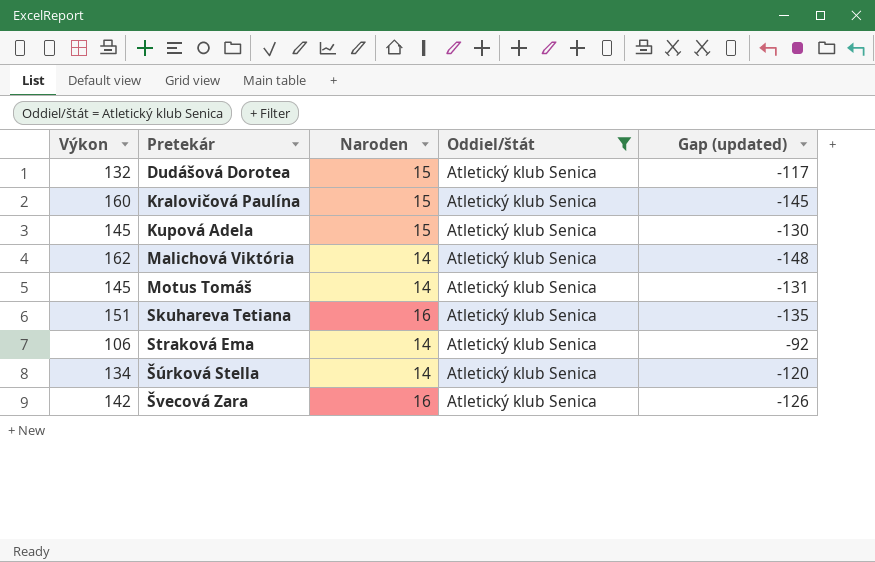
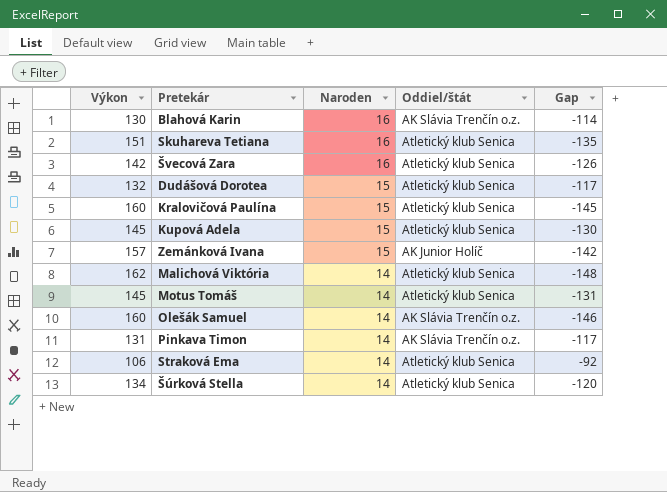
filter: Oddiel/štát = Atletický klub Senica -> none
row order: Pretekár ascending -> Naroden descending
column name: Gap (updated) -> Gap

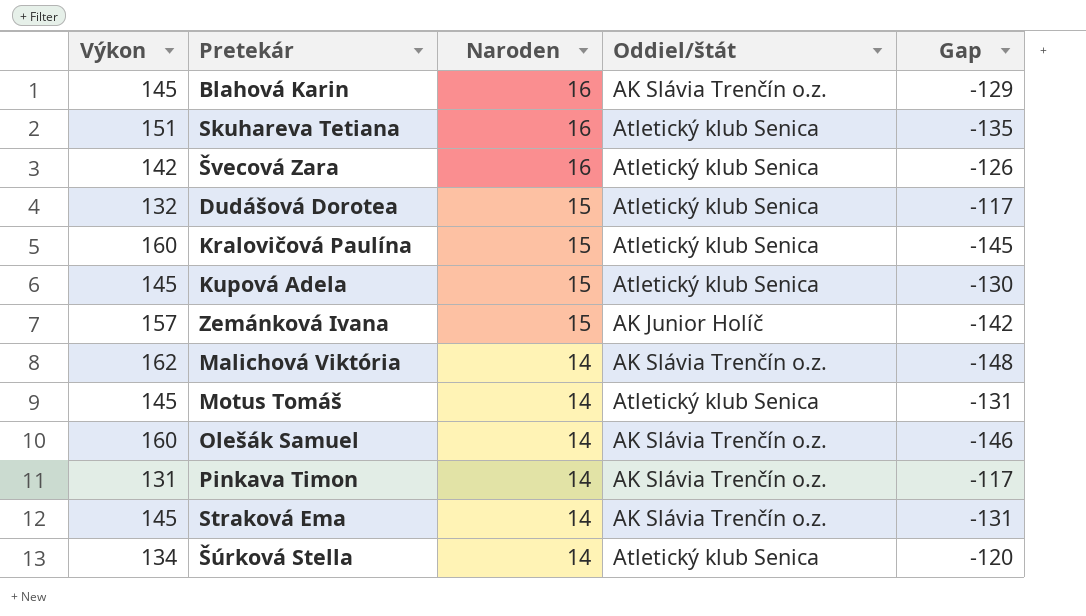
Blahová Karin | Výkon: 130 -> 145
Blahová Karin | Gap: -114 -> -129
Malichová Viktória | Oddiel/štát: Atletický klub Senica -> AK Slávia Trenčín o.z.
Straková Ema | Výkon: 106 -> 145
Straková Ema | Oddiel/štát: Atletický klub Senica -> AK Slávia Trenčín o.z.
Straková Ema | Gap: -92 -> -131

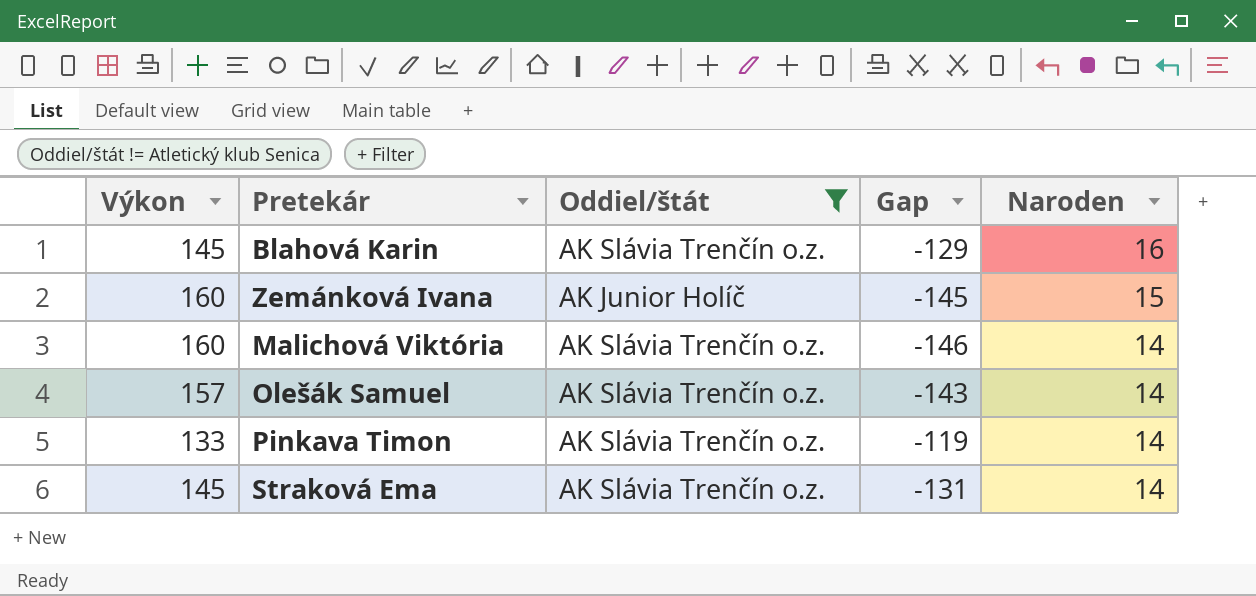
filter: none -> Oddiel/štát != Atletický klub Senica
column Naroden | position: 3 -> 5
Zemánková Ivana | Výkon: 157 -> 160
Zemánková Ivana | Gap: -142 -> -145
Malichová Viktória | Výkon: 162 -> 160
Malichová Viktória | Gap: -148 -> -146
Olešák Samuel | Výkon: 160 -> 157
Olešák Samuel | Gap: -146 -> -143
Pinkava Timon | Výkon: 131 -> 133
Pinkava Timon | Gap: -117 -> -119

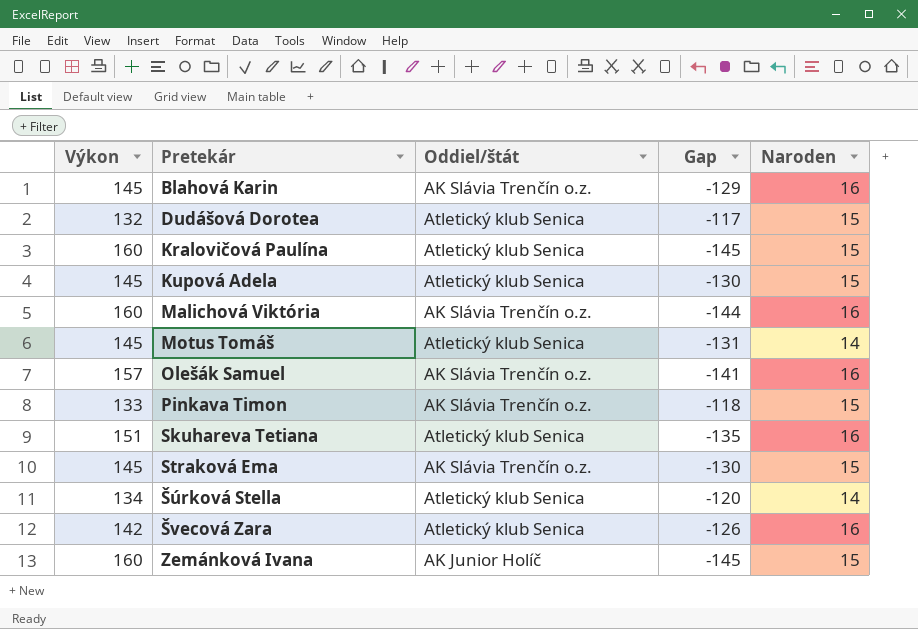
filter: Oddiel/štát != Atletický klub Senica -> none
row order: Naroden descending -> Pretekár ascending
Malichová Viktória | Gap: -146 -> -144
Malichová Viktória | Naroden: 14 -> 16
Olešák Samuel | Gap: -143 -> -141
Olešák Samuel | Naroden: 14 -> 16
Pinkava Timon | Gap: -119 -> -118
Pinkava Timon | Naroden: 14 -> 15
Straková Ema | Gap: -131 -> -130
Straková Ema | Naroden: 14 -> 15

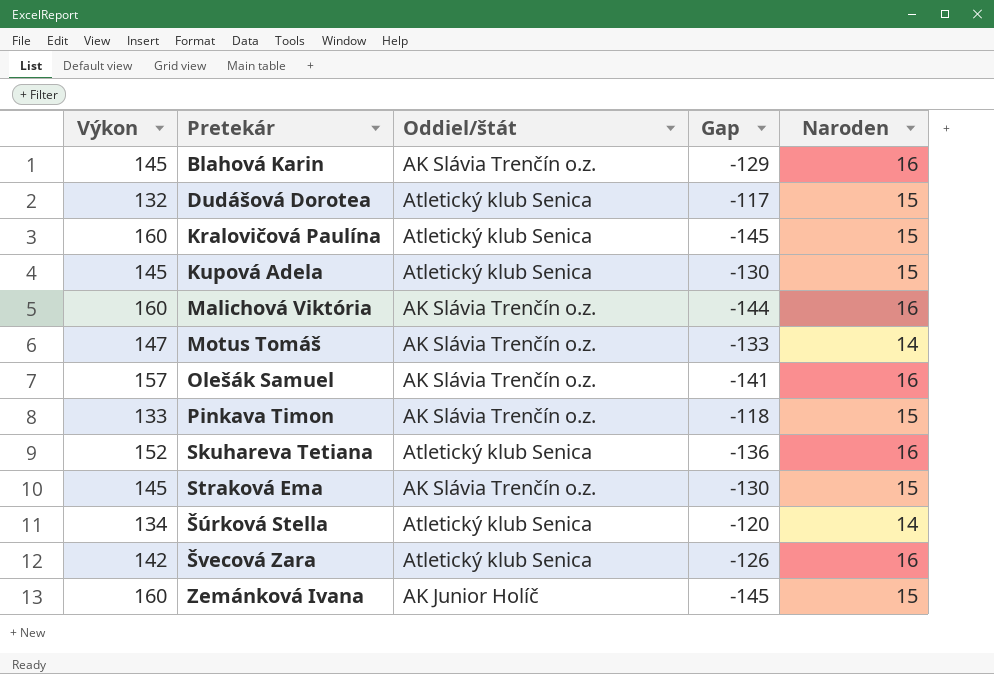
Motus Tomáš | Výkon: 145 -> 147
Motus Tomáš | Oddiel/štát: Atletický klub Senica -> AK Slávia Trenčín o.z.
Motus Tomáš | Gap: -131 -> -133
Skuhareva Tetiana | Výkon: 151 -> 152
Skuhareva Tetiana | Gap: -135 -> -136

